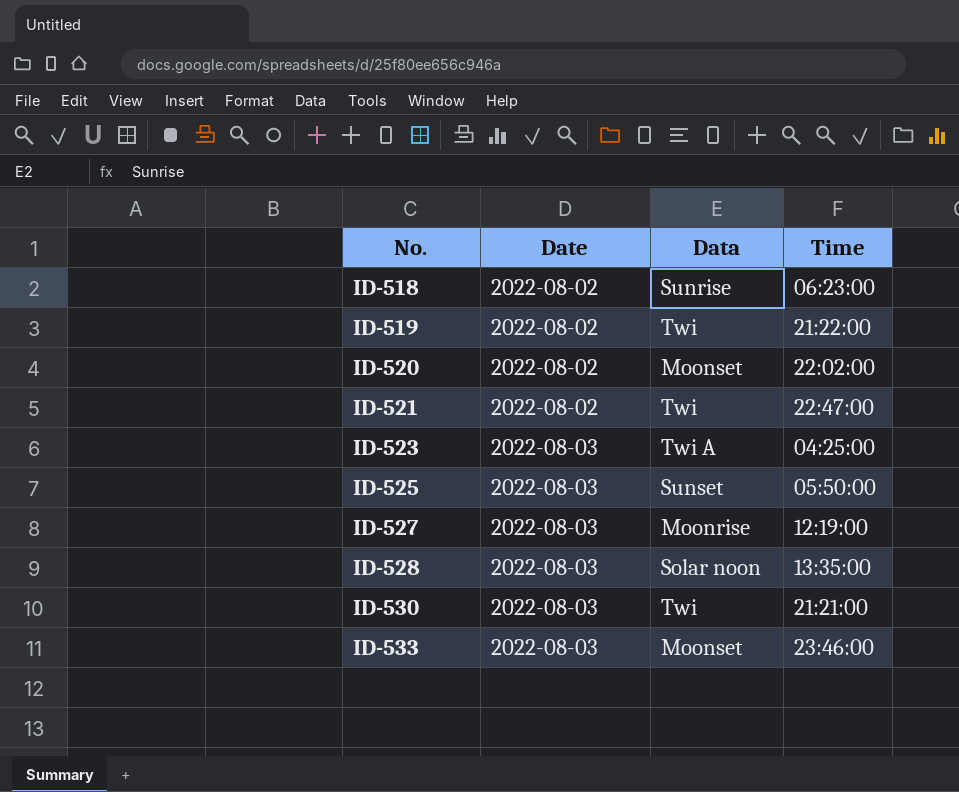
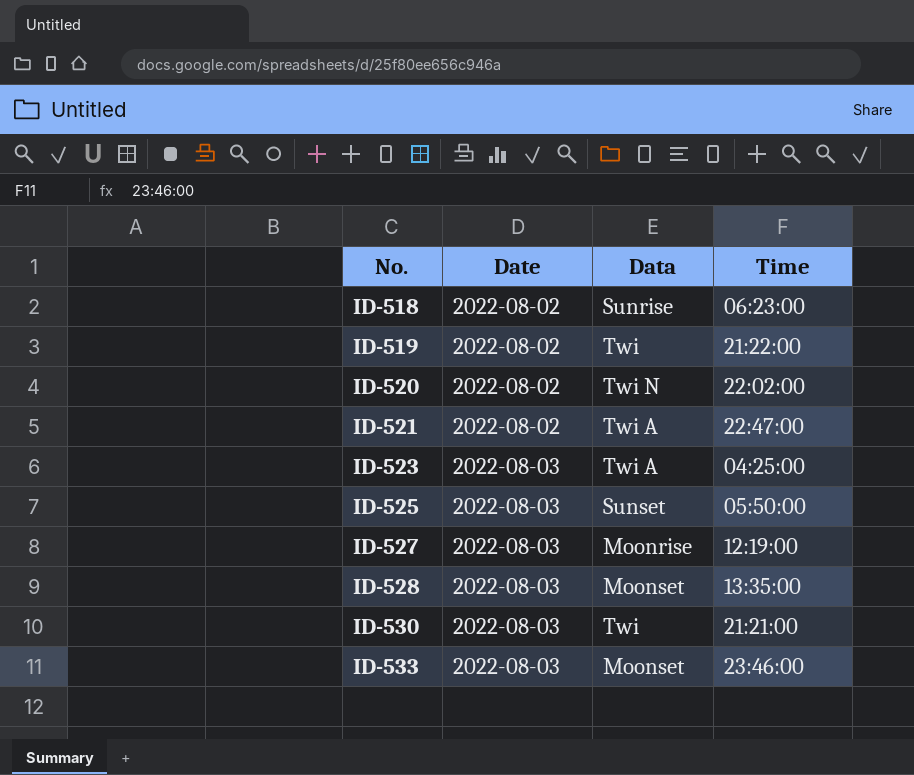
ID-520 | Data: Moonset -> Twi N
ID-521 | Data: Twi -> Twi A
ID-528 | Data: Solar noon -> Moonset

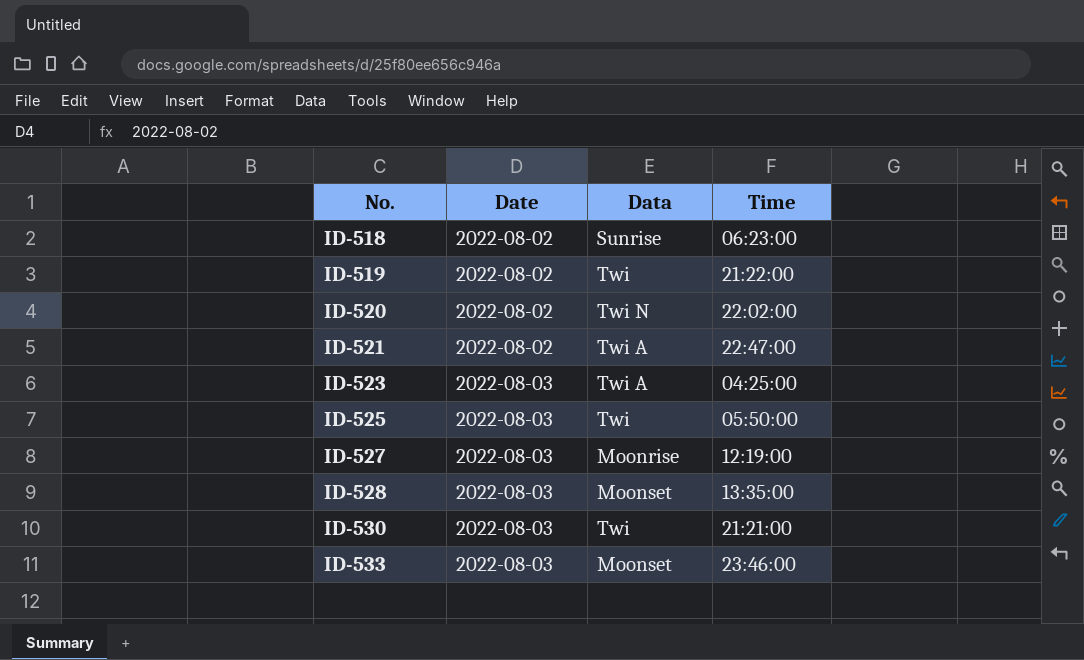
ID-525 | Data: Sunset -> Twi

